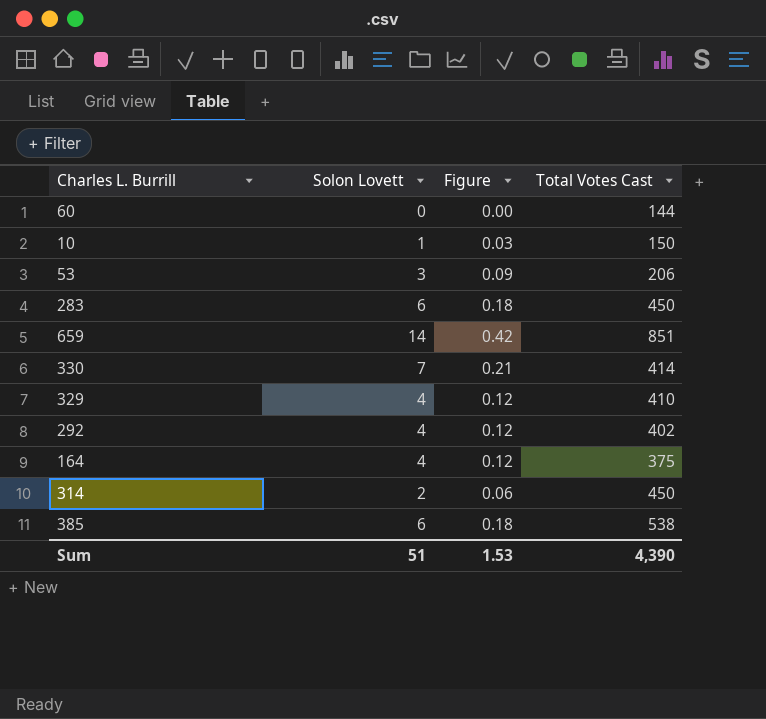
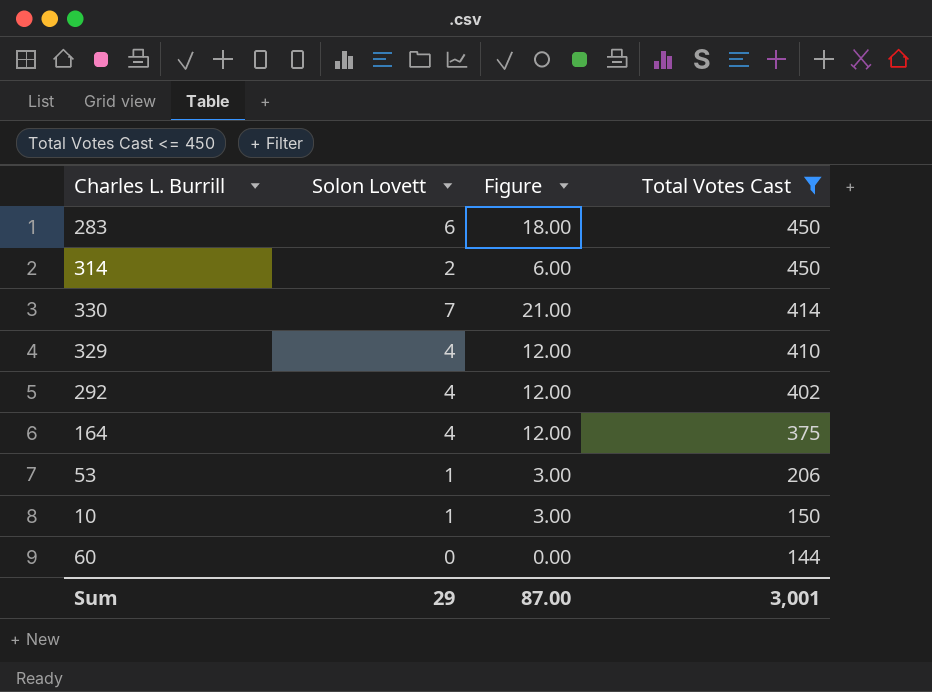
filter: none -> Total Votes Cast <= 450
row order: none -> Total Votes Cast descending
column Figure | formula: [Solon Lovett] * 0.03 -> [Solon Lovett] * 3
53 | Solon Lovett: 3 -> 1
Sum | Solon Lovett: 51 -> 29
Sum | Figure: 1.53 -> 87.00
Sum | Total Votes Cast: 4,390 -> 3,001

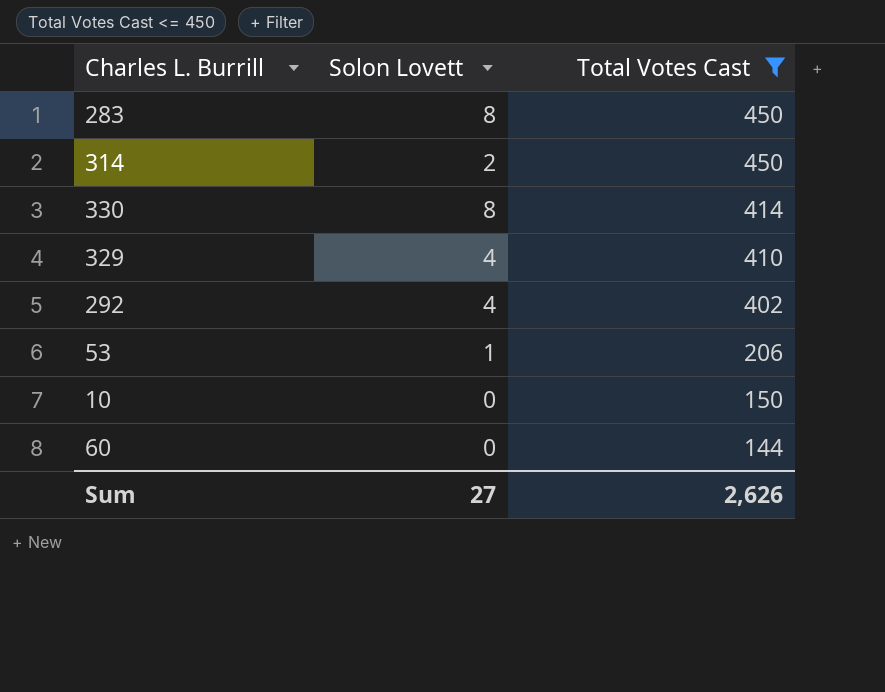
column Figure | formula: [Solon Lovett] * 3 -> none
row 164: 4 | 12.00 | 375 -> none
283 | Solon Lovett: 6 -> 8
330 | Solon Lovett: 7 -> 8
10 | Solon Lovett: 1 -> 0
Sum | Solon Lovett: 29 -> 27
Sum | Total Votes Cast: 3,001 -> 2,626

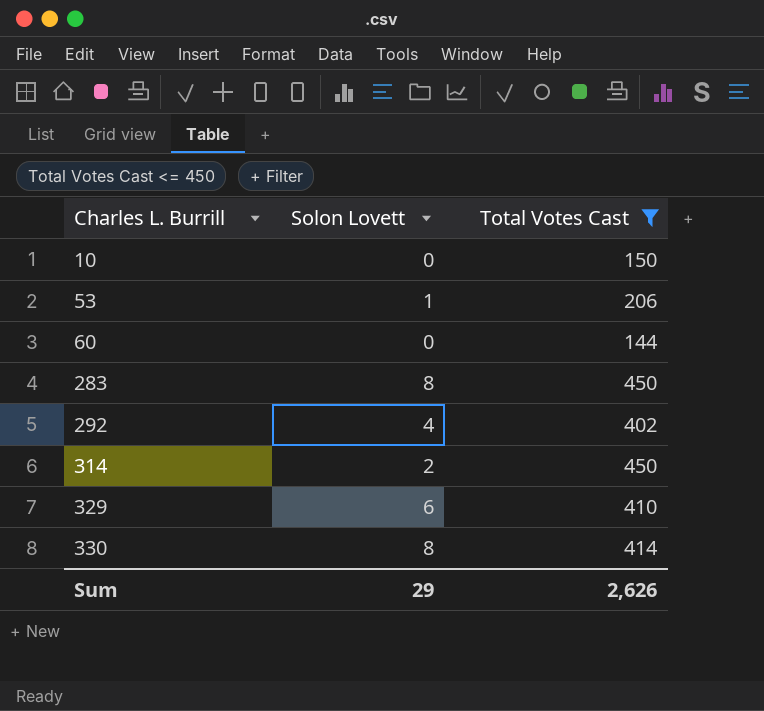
row order: Total Votes Cast descending -> Charles L. Burrill ascending
329 | Solon Lovett: 4 -> 6
Sum | Solon Lovett: 27 -> 29

